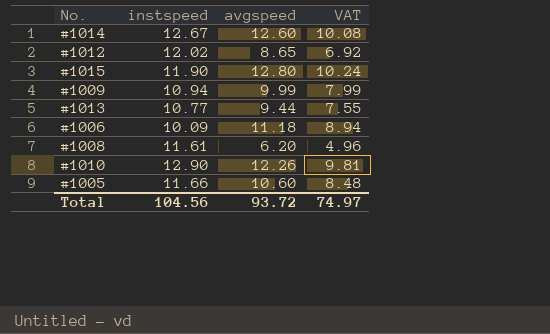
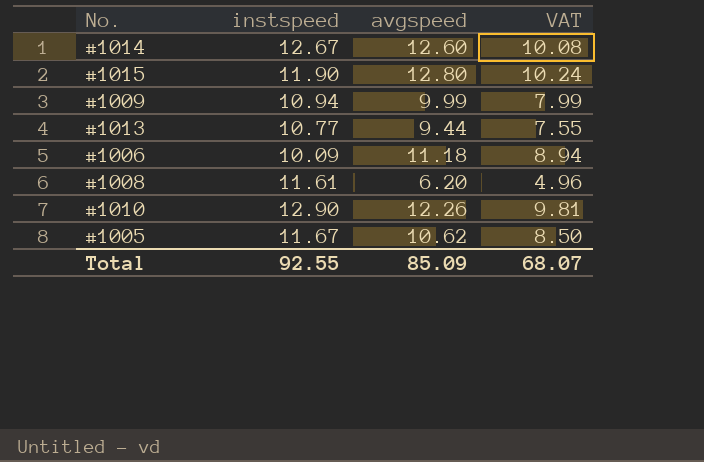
row #1012: 12.02 | 8.65 | 6.92 -> none
#1005 | instspeed: 11.66 -> 11.67
#1005 | avgspeed: 10.60 -> 10.62
#1005 | VAT: 8.48 -> 8.50
Total | instspeed: 104.56 -> 92.55
Total | avgspeed: 93.72 -> 85.09
Total | VAT: 74.97 -> 68.07

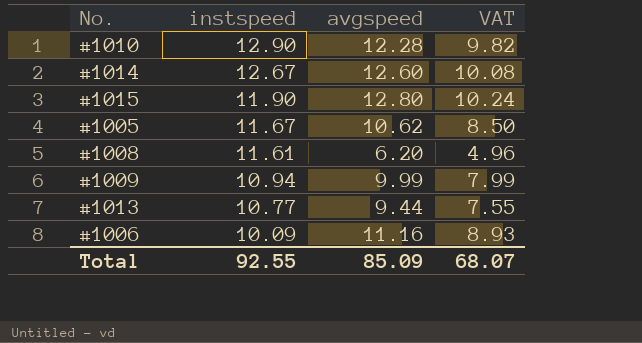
row order: none -> instspeed descending
#1010 | avgspeed: 12.26 -> 12.28
#1010 | VAT: 9.81 -> 9.82
#1006 | avgspeed: 11.18 -> 11.16
#1006 | VAT: 8.94 -> 8.93

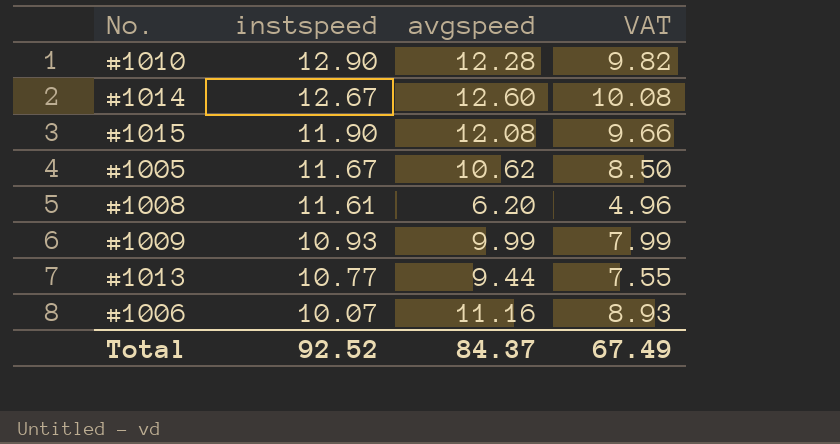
#1015 | avgspeed: 12.80 -> 12.08
#1015 | VAT: 10.24 -> 9.66
#1009 | instspeed: 10.94 -> 10.93
#1006 | instspeed: 10.09 -> 10.07
Total | instspeed: 92.55 -> 92.52
Total | avgspeed: 85.09 -> 84.37
Total | VAT: 68.07 -> 67.49

